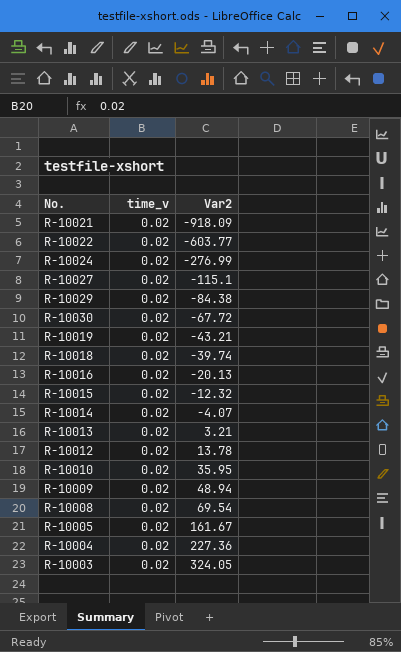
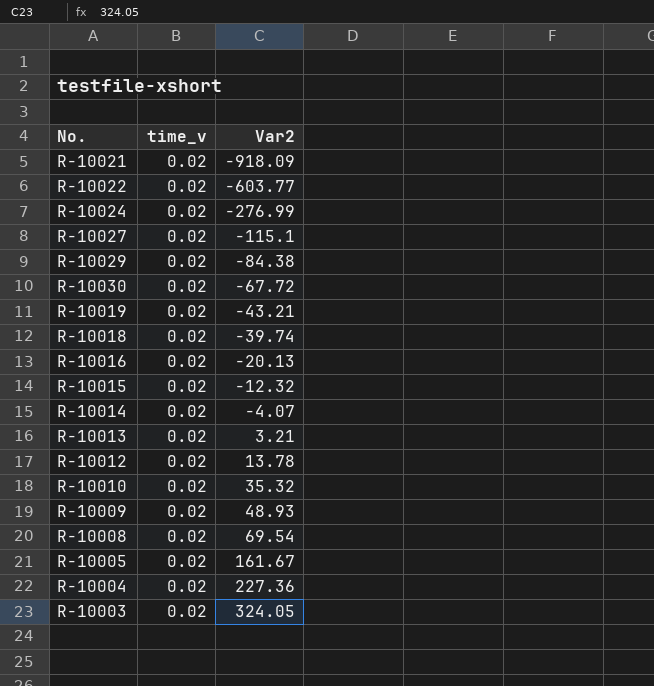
R-10010 | Var2: 35.95 -> 35.32
R-10009 | Var2: 48.94 -> 48.93

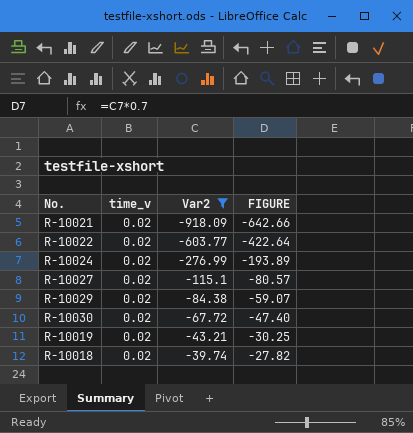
filter: none -> Var2 <= -39.74
column FIGURE | formula: none -> [Var2] * 0.7

